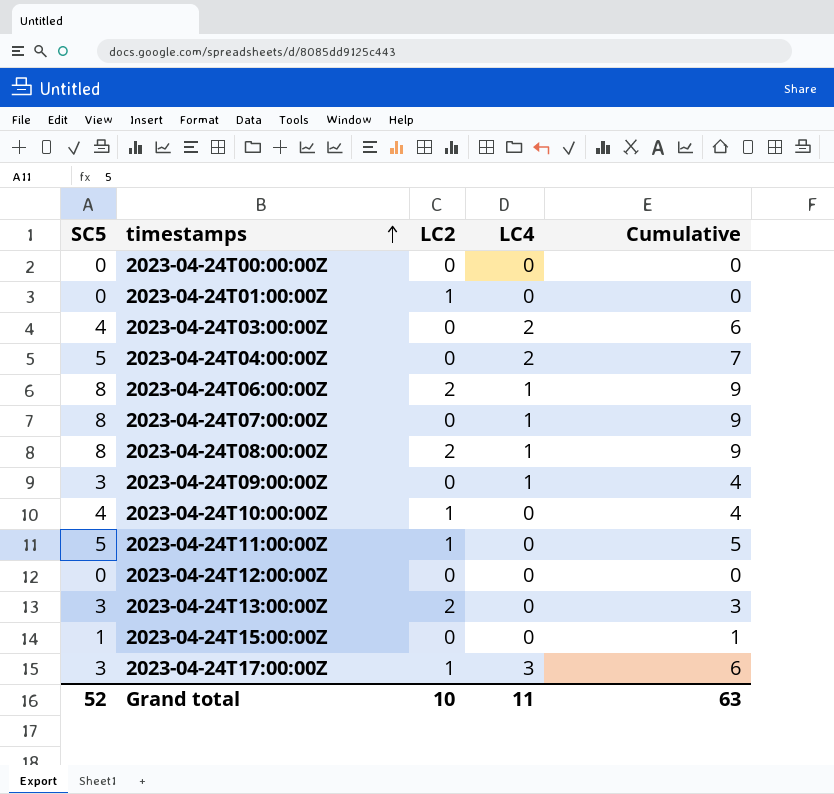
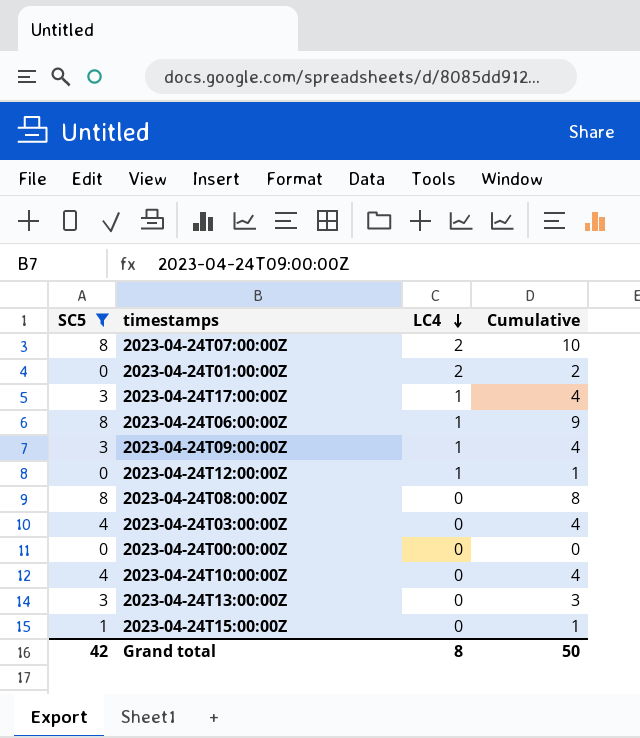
filter: none -> SC5 != 5
row order: timestamps ascending -> LC4 descending
column LC2 | position: 3 -> none
2023-04-24T07:00:00Z | LC4: 1 -> 2
2023-04-24T07:00:00Z | Cumulative: 9 -> 10
2023-04-24T01:00:00Z | LC4: 0 -> 2
2023-04-24T01:00:00Z | Cumulative: 0 -> 2
2023-04-24T17:00:00Z | LC4: 3 -> 1
2023-04-24T17:00:00Z | Cumulative: 6 -> 4
2023-04-24T12:00:00Z | LC4: 0 -> 1
2023-04-24T12:00:00Z | Cumulative: 0 -> 1
2023-04-24T08:00:00Z | LC4: 1 -> 0
2023-04-24T08:00:00Z | Cumulative: 9 -> 8
2023-04-24T03:00:00Z | LC4: 2 -> 0
2023-04-24T03:00:00Z | Cumulative: 6 -> 4
Grand total | SC5: 52 -> 42
Grand total | LC4: 11 -> 8
Grand total | Cumulative: 63 -> 50

